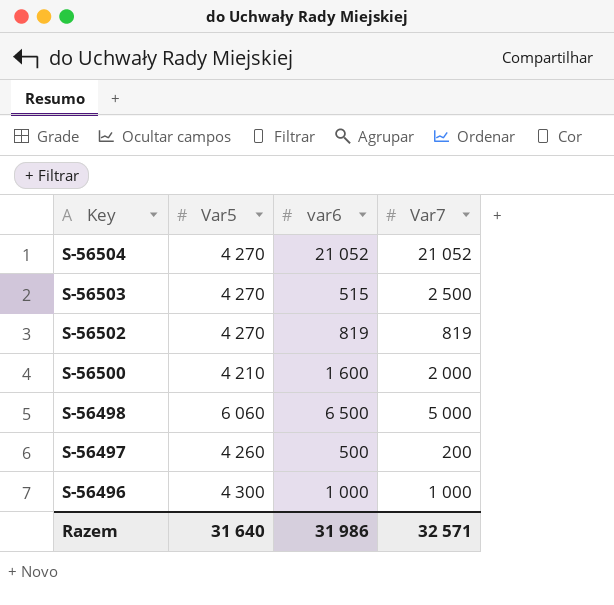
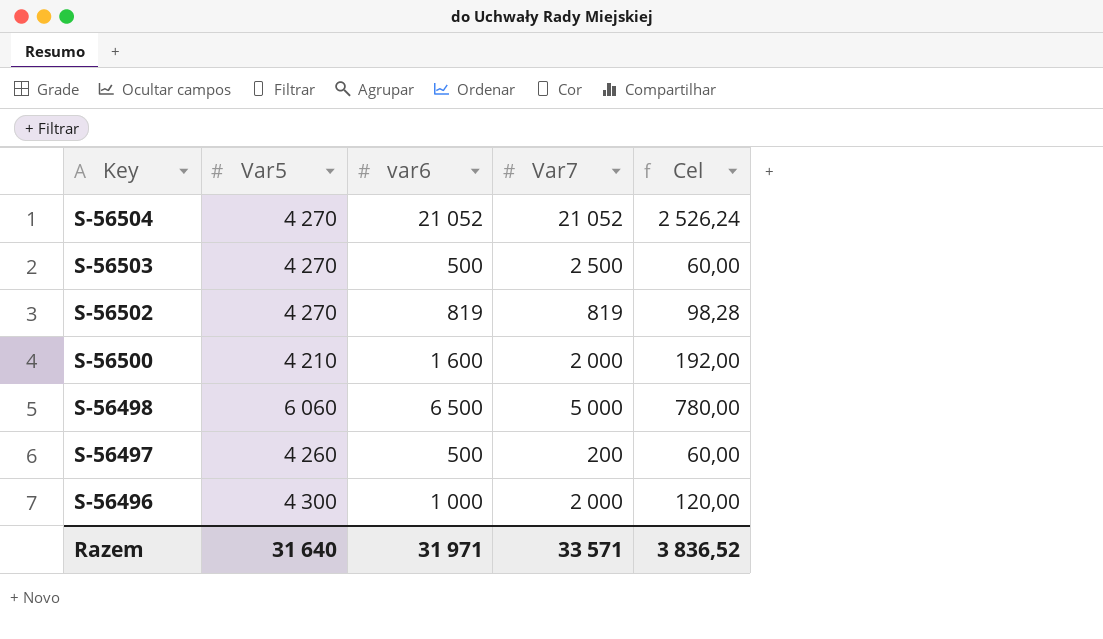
column Cel | formula: none -> [var6] * 0,12
S-56503 | var6: 515 -> 500
S-56496 | Var7: 1 000 -> 2 000
Razem | var6: 31 986 -> 31 971
Razem | Var7: 32 571 -> 33 571

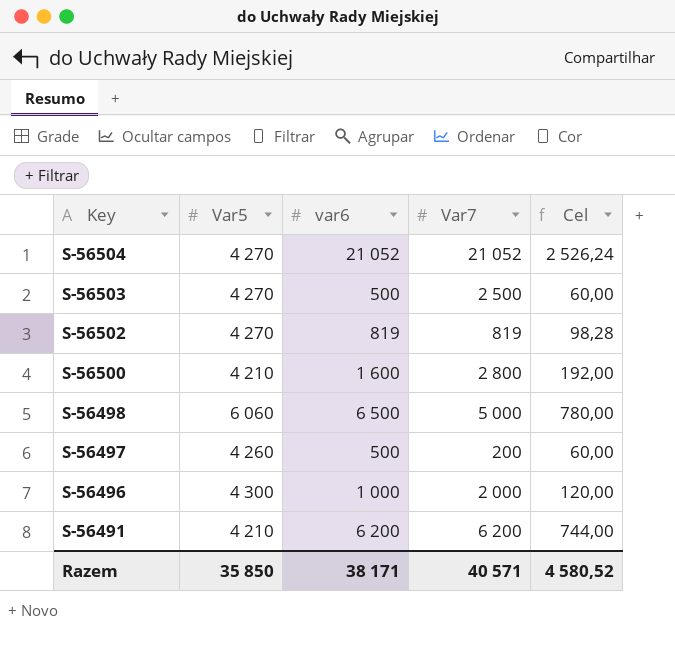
S-56500 | Var7: 2 000 -> 2 800
row S-56491: none -> 4 210 | 6 200 | 6 200 | 744,00
Razem | Var5: 31 640 -> 35 850
Razem | var6: 31 971 -> 38 171
Razem | Var7: 33 571 -> 40 571
Razem | Cel: 3 836,52 -> 4 580,52

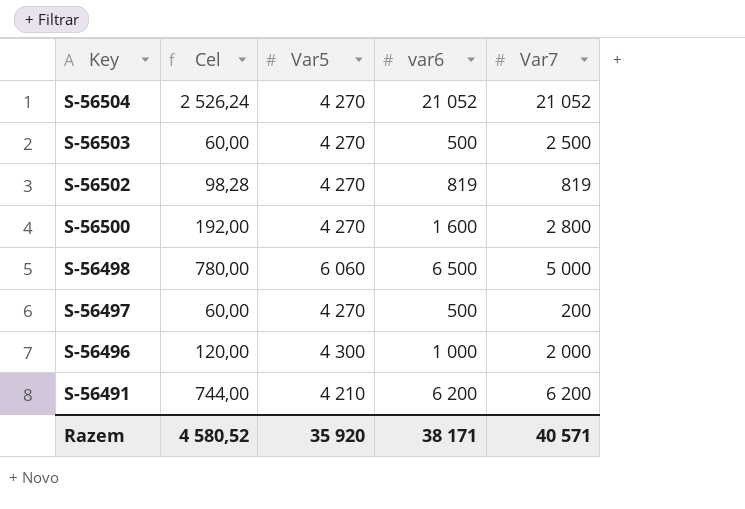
column Cel | position: 5 -> 2
S-56500 | Var5: 4 210 -> 4 270
S-56497 | Var5: 4 260 -> 4 270
Razem | Var5: 35 850 -> 35 920

